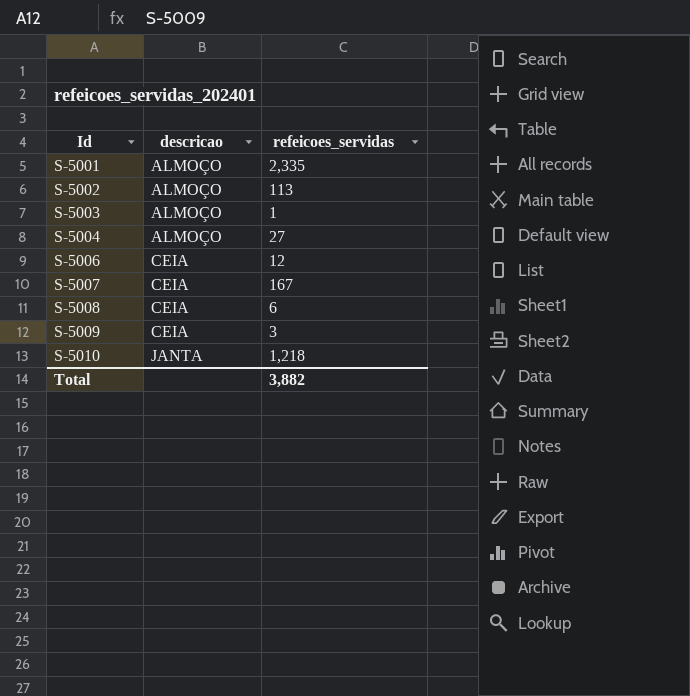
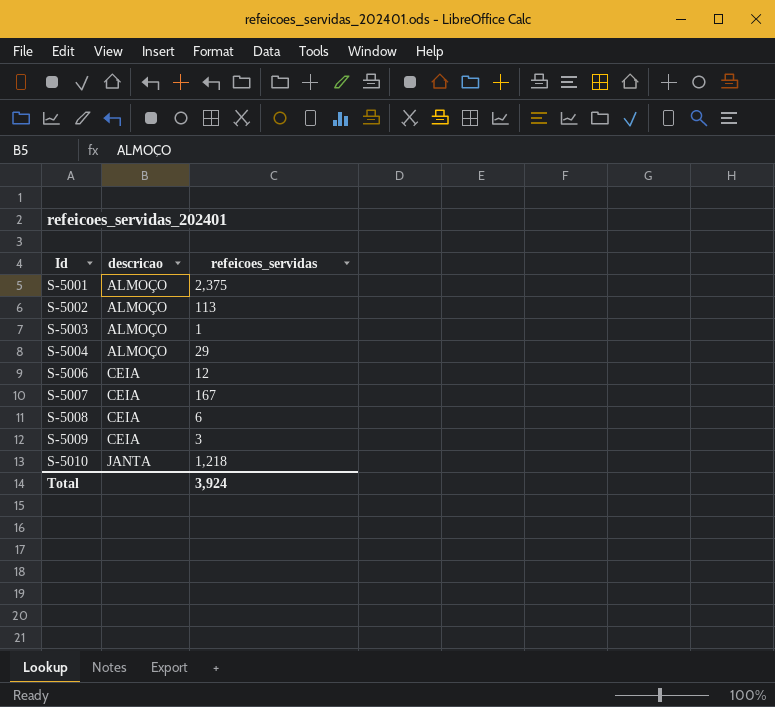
S-5001 | refeicoes_servidas: 2,335 -> 2,375
S-5004 | refeicoes_servidas: 27 -> 29
Total | refeicoes_servidas: 3,882 -> 3,924

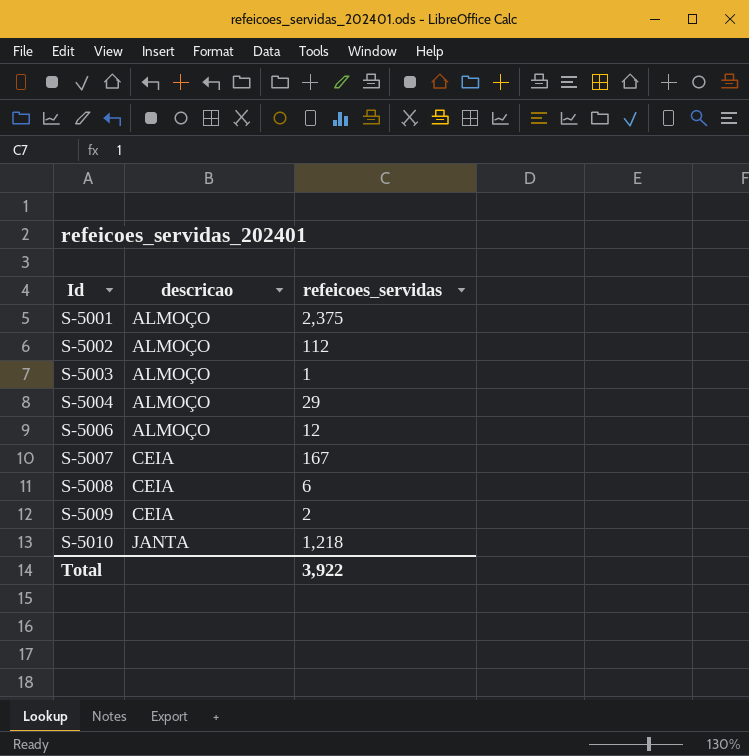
S-5002 | refeicoes_servidas: 113 -> 112
S-5006 | descricao: CEIA -> ALMOÇO
S-5009 | refeicoes_servidas: 3 -> 2
Total | refeicoes_servidas: 3,924 -> 3,922

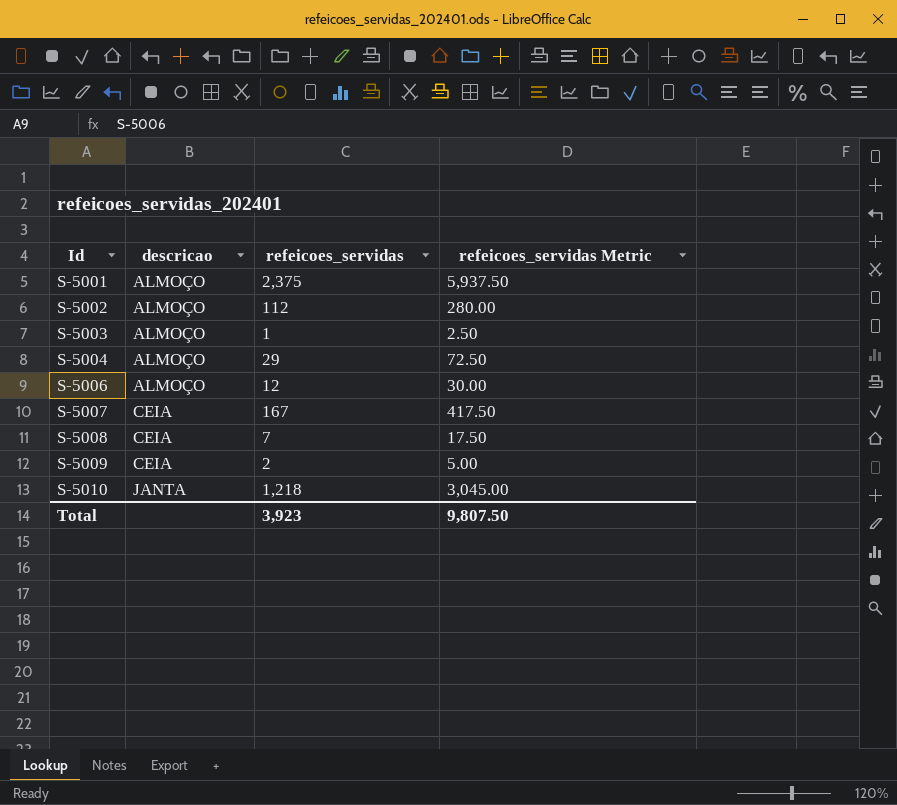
column refeicoes_servidas Metric | formula: none -> [refeicoes_servidas] * 2.5
S-5008 | refeicoes_servidas: 6 -> 7
Total | refeicoes_servidas: 3,922 -> 3,923

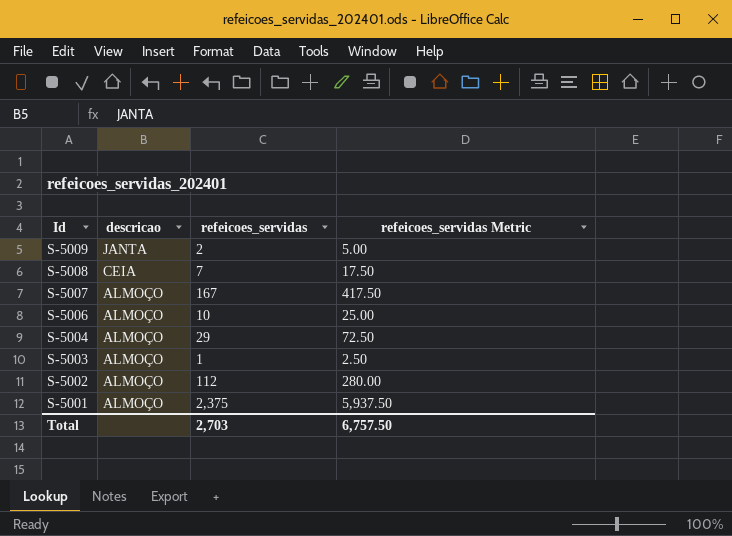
row order: Id ascending -> Id descending
row S-5010: JANTA | 1,218 | 3,045.00 -> none
S-5009 | descricao: CEIA -> JANTA
S-5007 | descricao: CEIA -> ALMOÇO
S-5006 | refeicoes_servidas: 12 -> 10
S-5006 | refeicoes_servidas Metric: 30.00 -> 25.00
Total | refeicoes_servidas: 3,923 -> 2,703
Total | refeicoes_servidas Metric: 9,807.50 -> 6,757.50

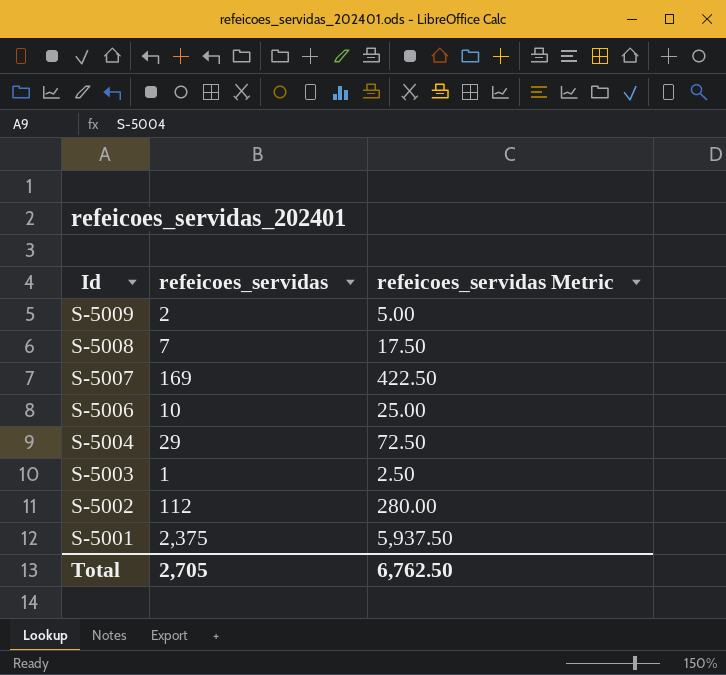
column descricao | position: 2 -> none
S-5007 | refeicoes_servidas: 167 -> 169
S-5007 | refeicoes_servidas Metric: 417.50 -> 422.50
Total | refeicoes_servidas: 2,703 -> 2,705
Total | refeicoes_servidas Metric: 6,757.50 -> 6,762.50

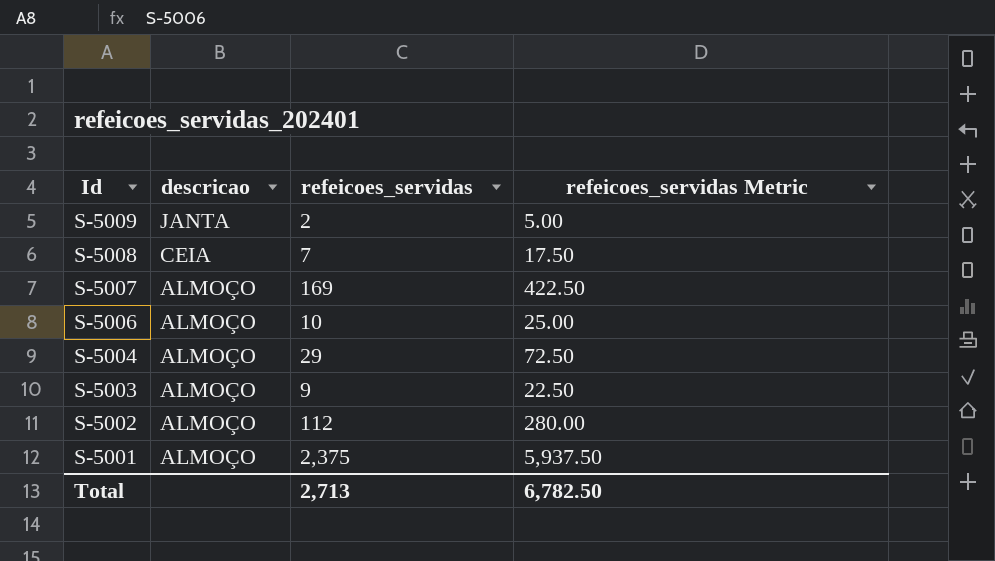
column descricao | position: none -> 2
S-5003 | refeicoes_servidas: 1 -> 9
S-5003 | refeicoes_servidas Metric: 2.50 -> 22.50
Total | refeicoes_servidas: 2,705 -> 2,713
Total | refeicoes_servidas Metric: 6,762.50 -> 6,782.50

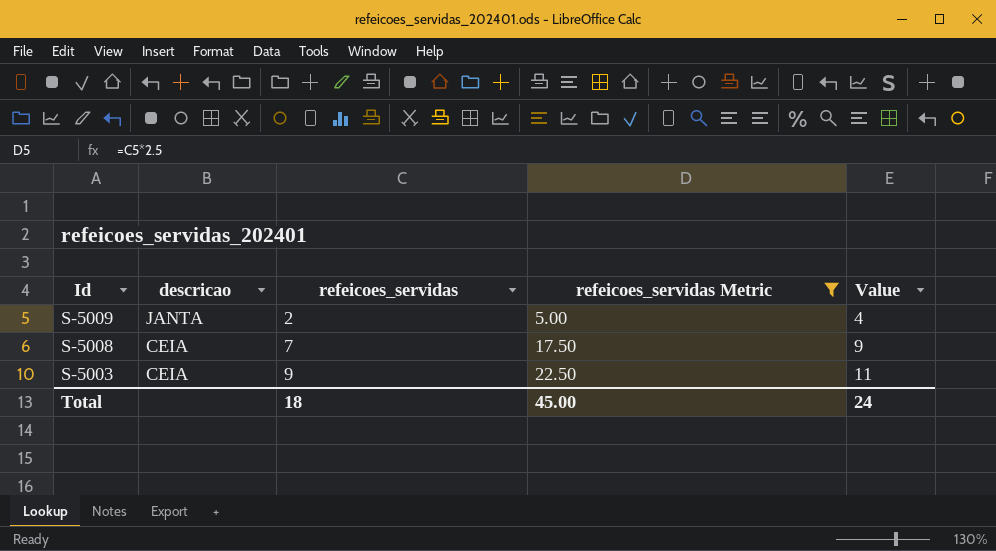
filter: none -> refeicoes_servidas Metric <= 22.50
column Value | formula: none -> [refeicoes_servidas] + 2
S-5003 | descricao: ALMOÇO -> CEIA
Total | refeicoes_servidas: 2,713 -> 18
Total | refeicoes_servidas Metric: 6,782.50 -> 45.00

